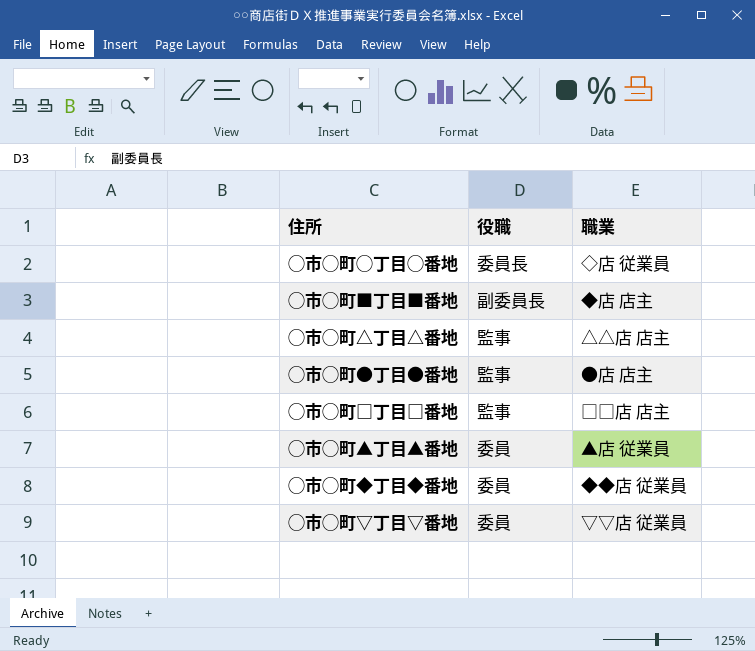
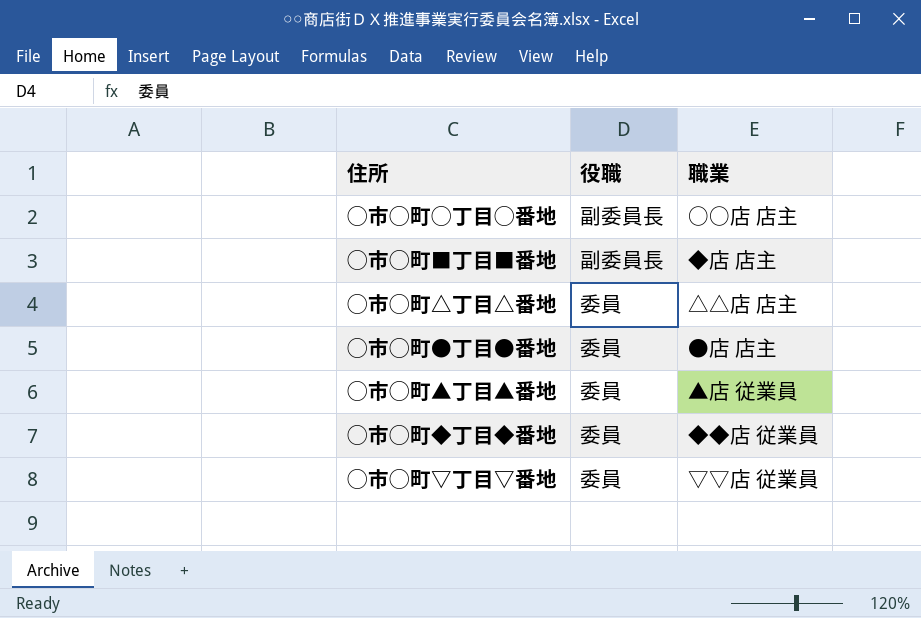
row ◯市◯町□丁目□番地: 監事 | □□店 店主 -> none
◯市◯町◯丁目◯番地 | 役職: 委員長 -> 副委員長
◯市◯町◯丁目◯番地 | 職業: ◇店 従業員 -> ○○店 店主
◯市◯町△丁目△番地 | 役職: 監事 -> 委員
◯市◯町●丁目●番地 | 役職: 監事 -> 委員

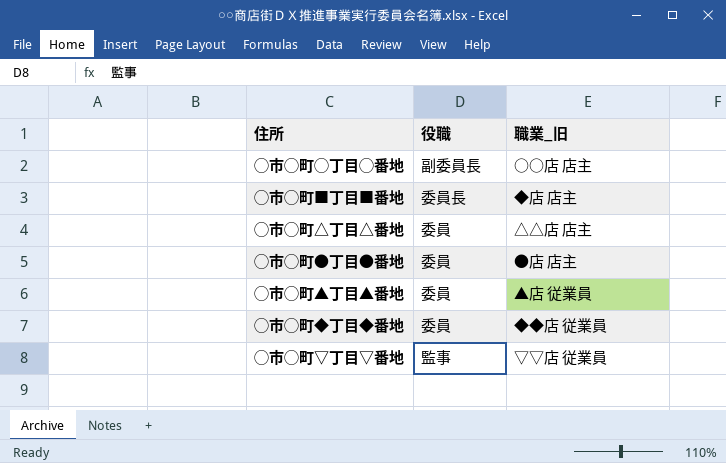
column name: 職業 -> 職業_旧
◯市◯町■丁目■番地 | 役職: 副委員長 -> 委員長
◯市◯町▽丁目▽番地 | 役職: 委員 -> 監事

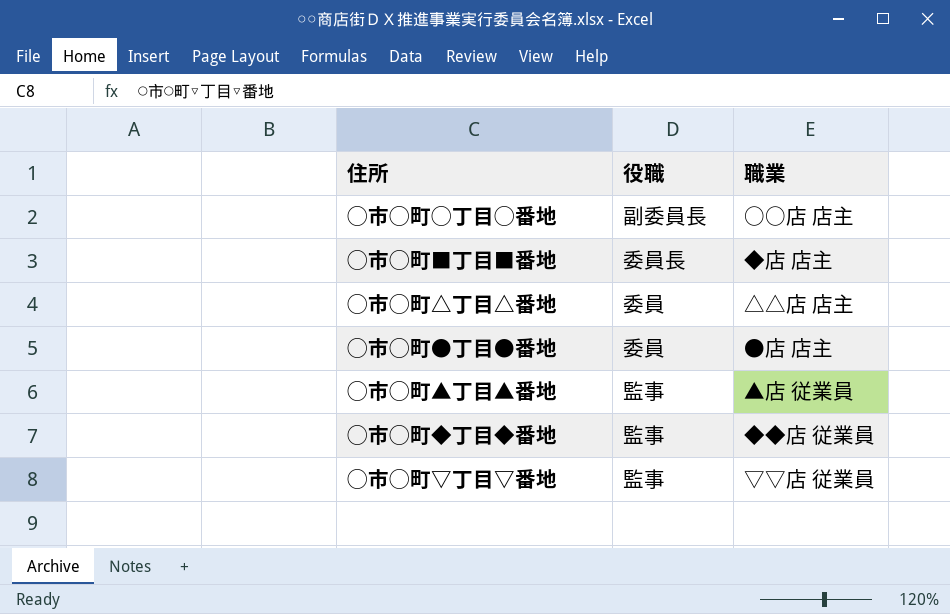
column name: 職業_旧 -> 職業
◯市◯町▲丁目▲番地 | 役職: 委員 -> 監事
◯市◯町◆丁目◆番地 | 役職: 委員 -> 監事

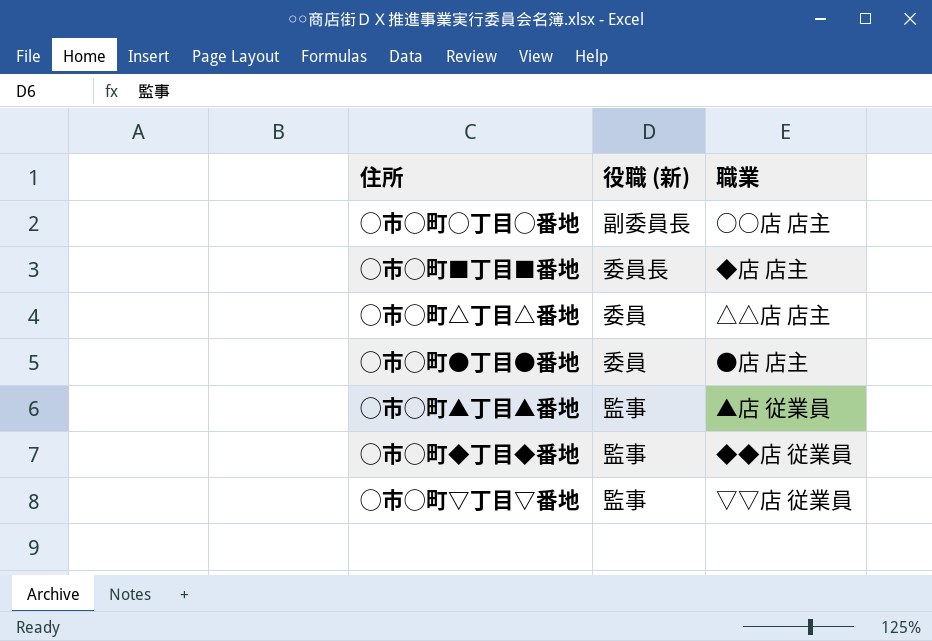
column name: 役職 -> 役職 (新)

